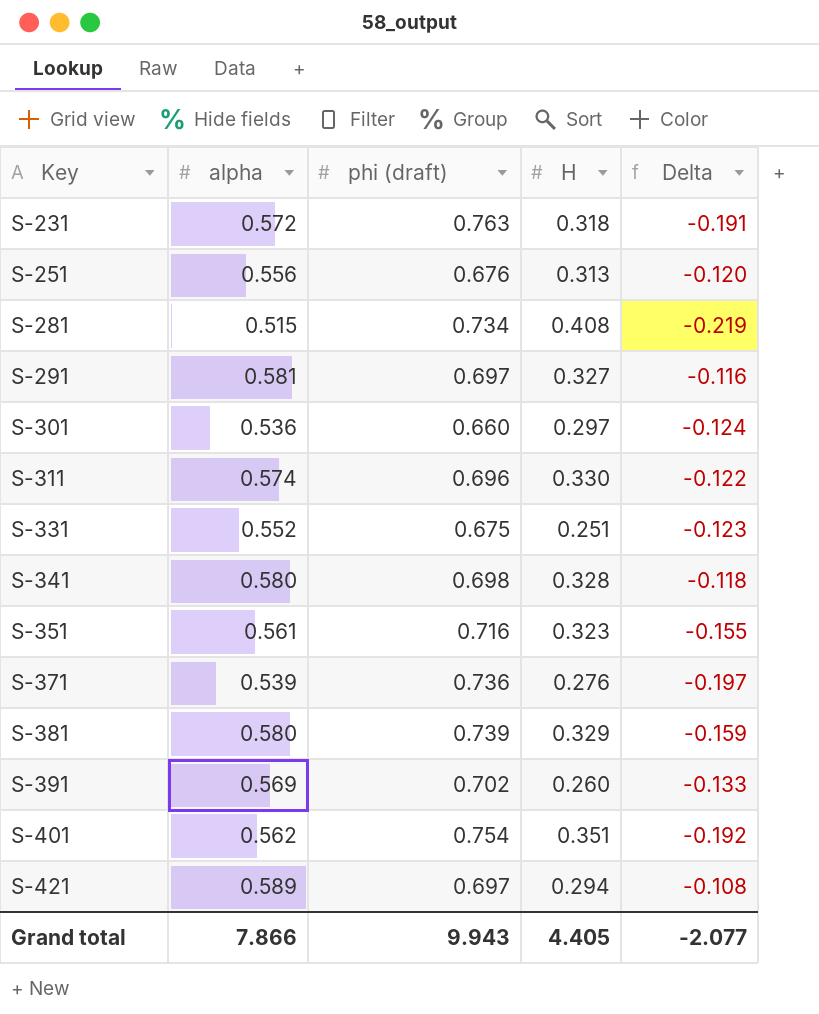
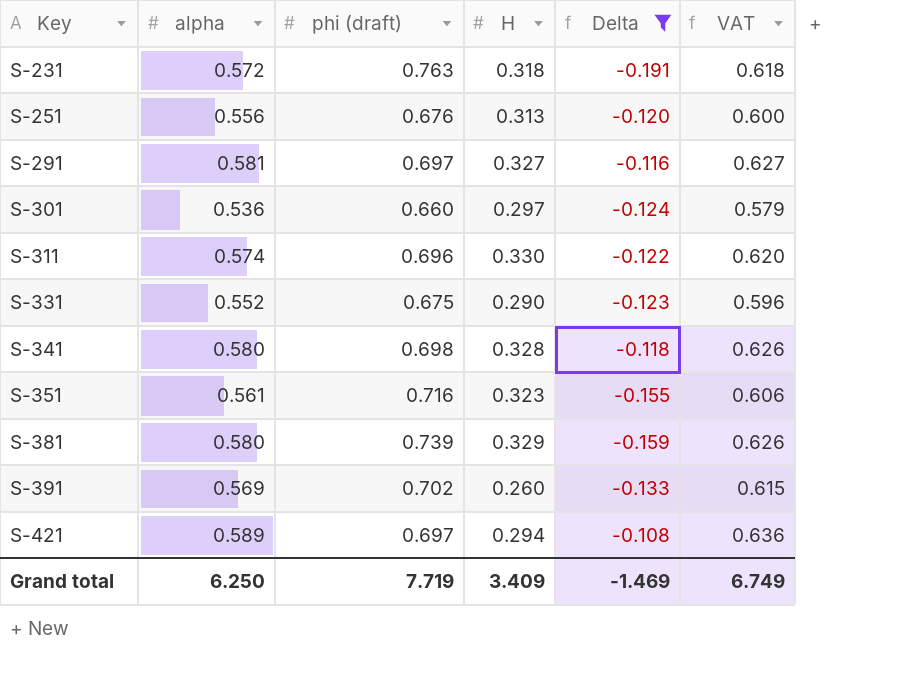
filter: none -> Delta >= -0.191
column VAT | formula: none -> [alpha] * 1.08
S-331 | H: 0.251 -> 0.290
Grand total | alpha: 7.866 -> 6.250
Grand total | phi (draft): 9.943 -> 7.719
Grand total | H: 4.405 -> 3.409
Grand total | Delta: -2.077 -> -1.469

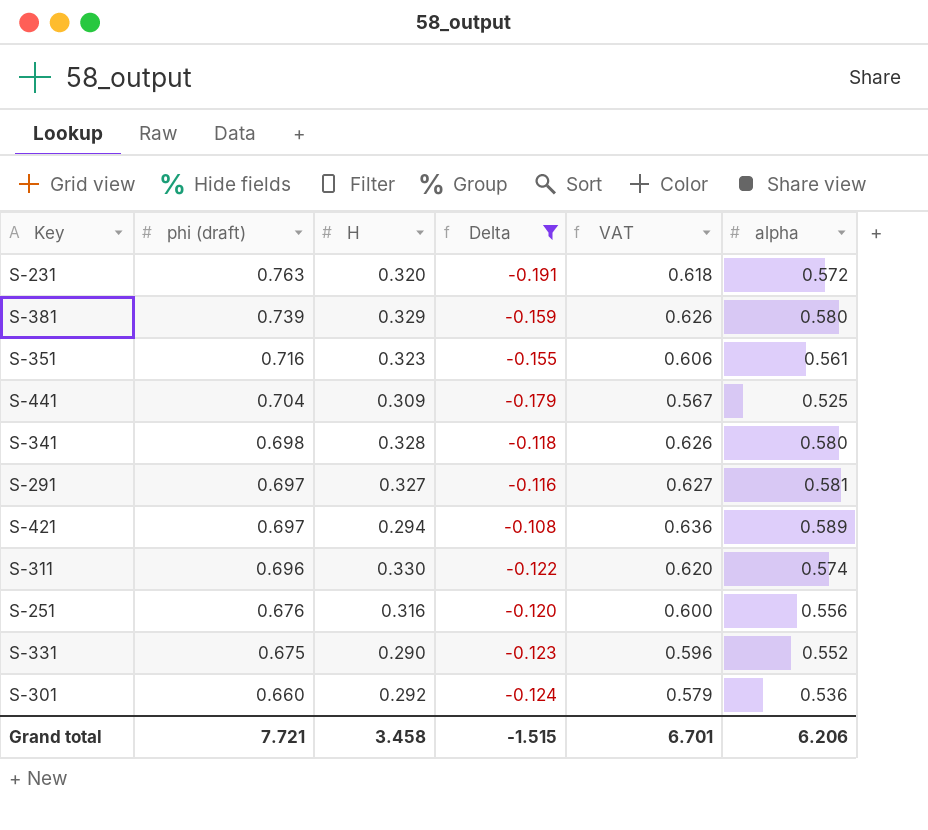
row order: Key ascending -> phi (draft) descending
column alpha | position: 2 -> 6
row S-391: 0.569 | 0.702 | 0.260 | -0.133 | 0.615 -> none
S-231 | H: 0.318 -> 0.320
row S-441: none -> 0.704 | 0.309 | -0.179 | 0.567 | 0.525
S-251 | H: 0.313 -> 0.316
S-301 | H: 0.297 -> 0.292
Grand total | phi (draft): 7.719 -> 7.721
Grand total | H: 3.409 -> 3.458
Grand total | Delta: -1.469 -> -1.515
Grand total | VAT: 6.749 -> 6.701
Grand total | alpha: 6.250 -> 6.206

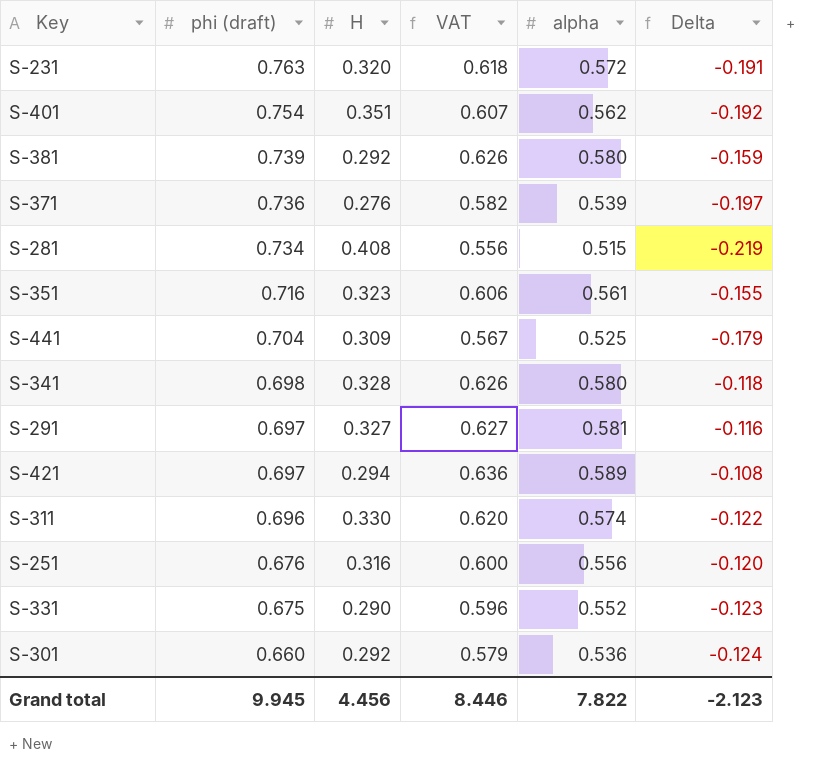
filter: Delta >= -0.191 -> none
column Delta | position: 4 -> 6
S-381 | H: 0.329 -> 0.292
Grand total | phi (draft): 7.721 -> 9.945
Grand total | H: 3.458 -> 4.456
Grand total | VAT: 6.701 -> 8.446
Grand total | alpha: 6.206 -> 7.822
Grand total | Delta: -1.515 -> -2.123

